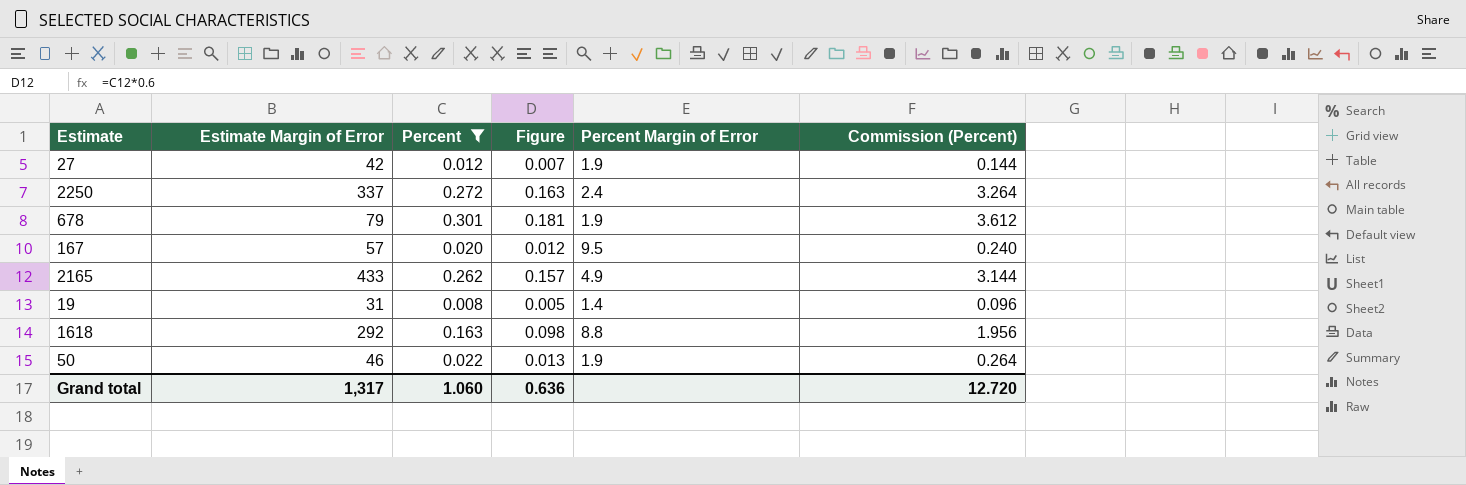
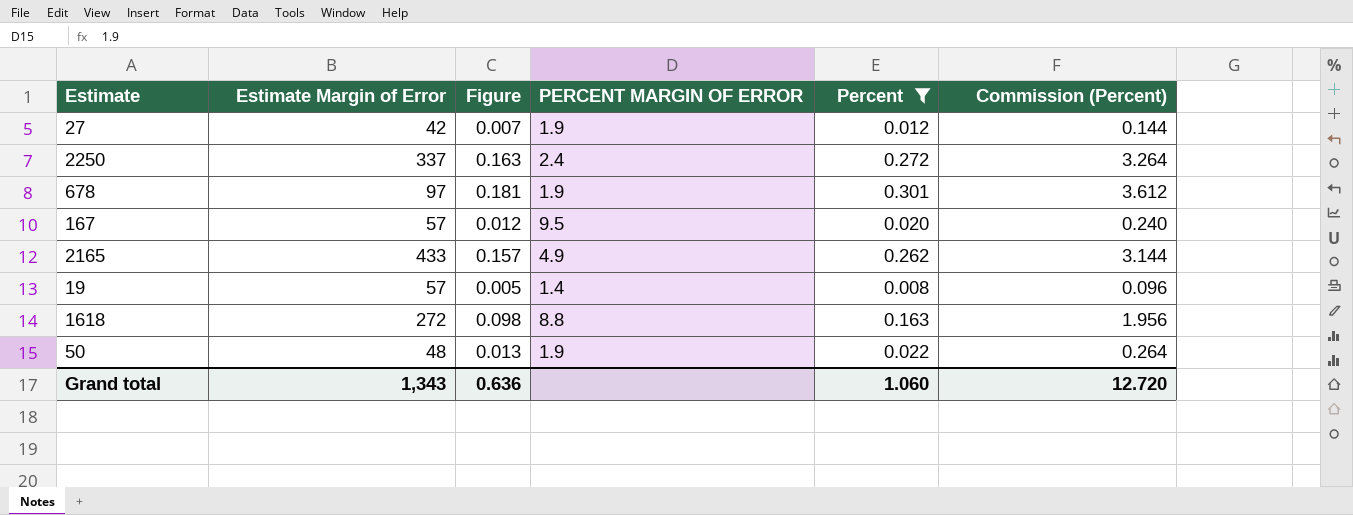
column name: Percent Margin of Error -> PERCENT MARGIN OF ERROR
column Percent | position: 3 -> 5
678 | Estimate Margin of Error: 79 -> 97
19 | Estimate Margin of Error: 31 -> 57
1618 | Estimate Margin of Error: 292 -> 272
50 | Estimate Margin of Error: 46 -> 48
Grand total | Estimate Margin of Error: 1,317 -> 1,343

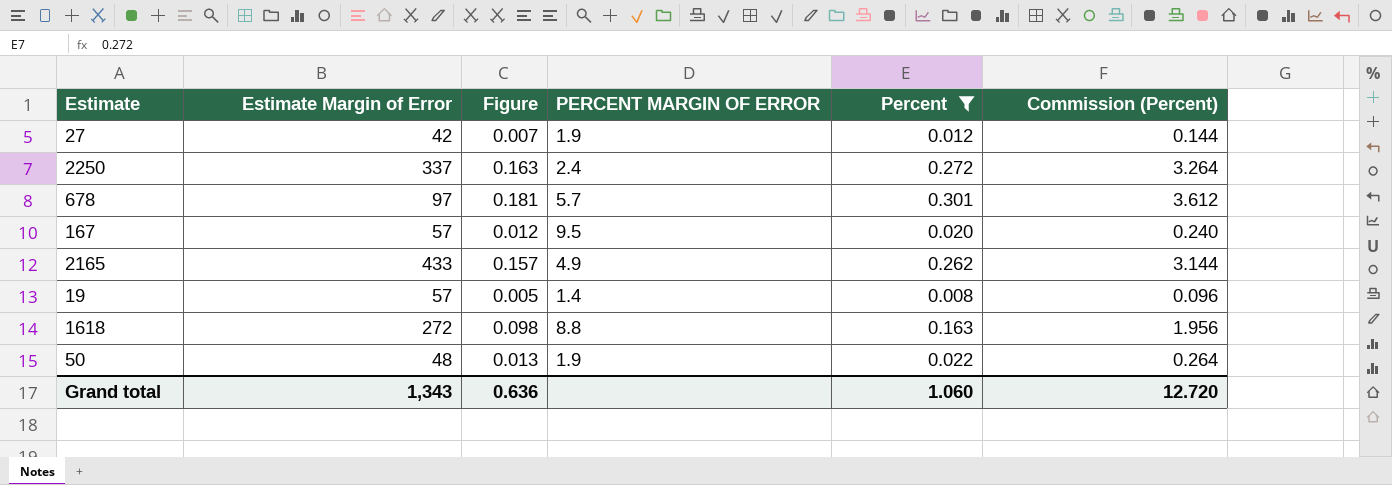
678 | PERCENT MARGIN OF ERROR: 1.9 -> 5.7

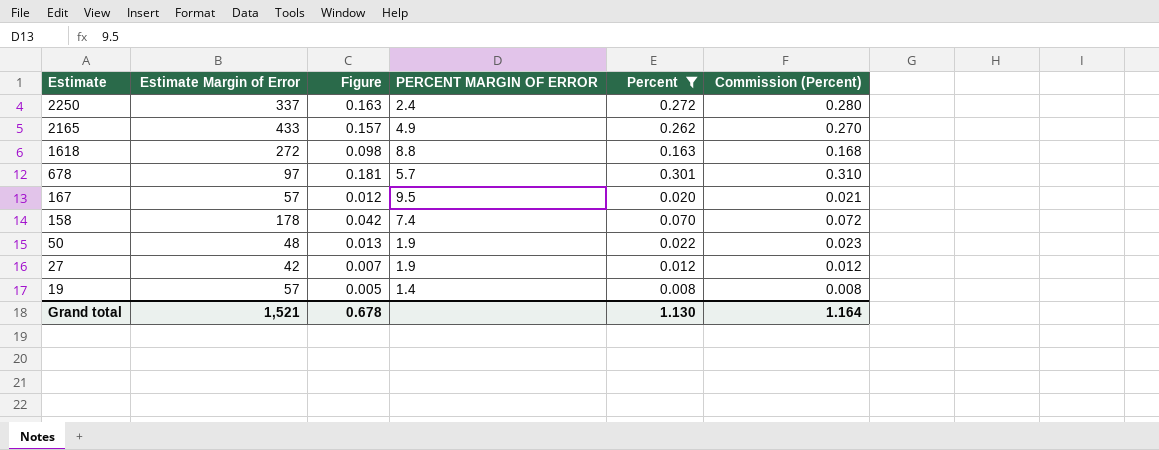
row order: none -> Estimate descending
column Commission (Percent) | formula: [Percent] * 12 -> [Percent] * 1.03
row 158: none -> 178 | 0.042 | 7.4 | 0.070 | 0.072
Grand total | Estimate Margin of Error: 1,343 -> 1,521
Grand total | Figure: 0.636 -> 0.678
Grand total | Percent: 1.060 -> 1.130
Grand total | Commission (Percent): 12.720 -> 1.164

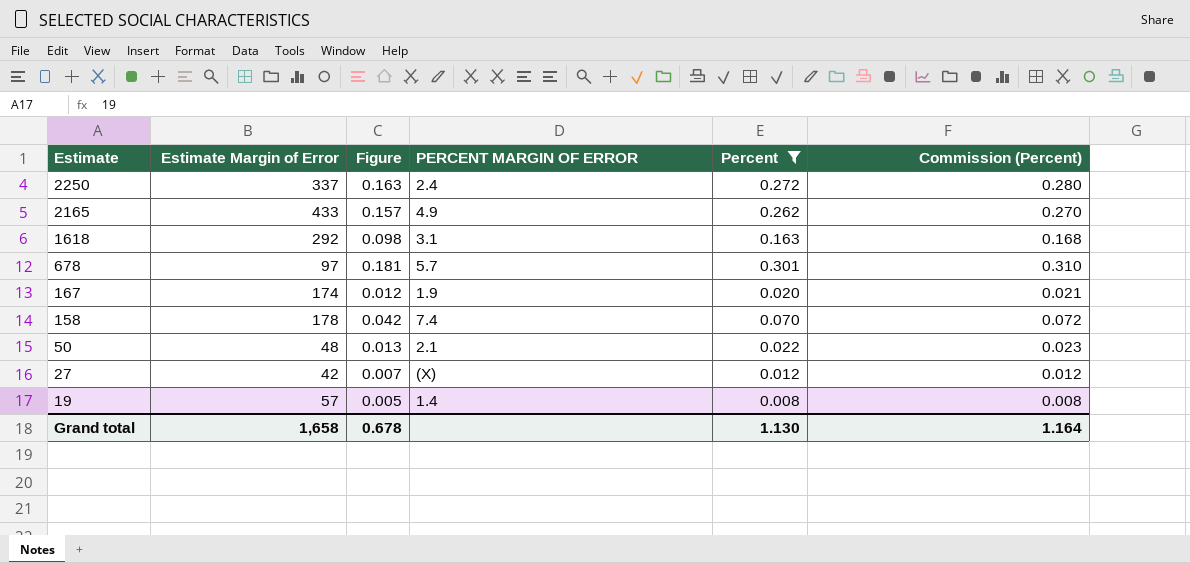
1618 | Estimate Margin of Error: 272 -> 292
1618 | PERCENT MARGIN OF ERROR: 8.8 -> 3.1
167 | Estimate Margin of Error: 57 -> 174
167 | PERCENT MARGIN OF ERROR: 9.5 -> 1.9
50 | PERCENT MARGIN OF ERROR: 1.9 -> 2.1
27 | PERCENT MARGIN OF ERROR: 1.9 -> (X)
Grand total | Estimate Margin of Error: 1,521 -> 1,658

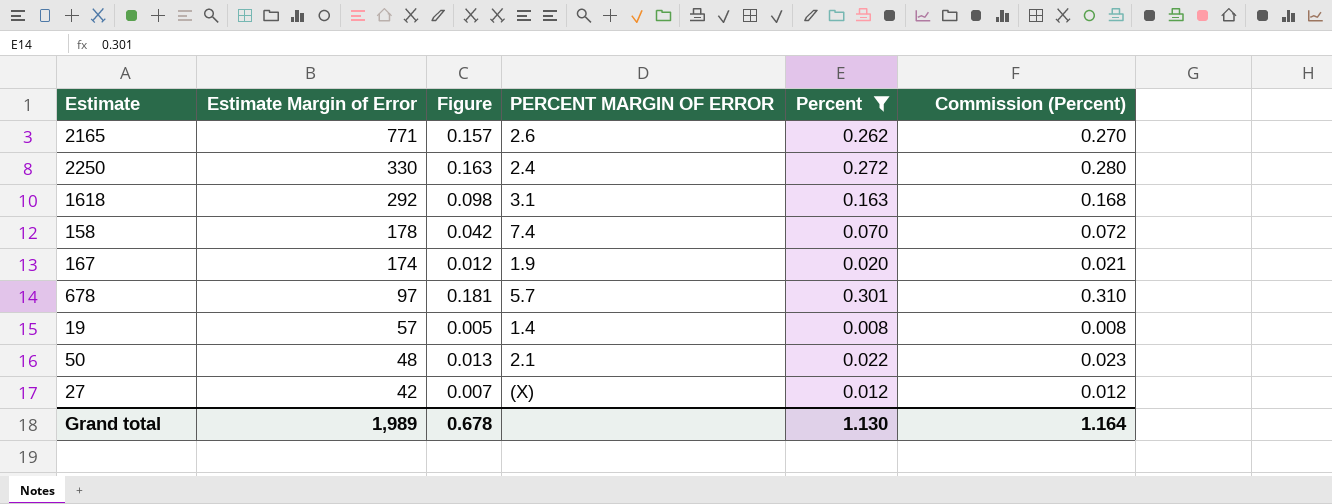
row order: Estimate descending -> Estimate Margin of Error descending
2165 | Estimate Margin of Error: 433 -> 771
2165 | PERCENT MARGIN OF ERROR: 4.9 -> 2.6
2250 | Estimate Margin of Error: 337 -> 330
Grand total | Estimate Margin of Error: 1,658 -> 1,989

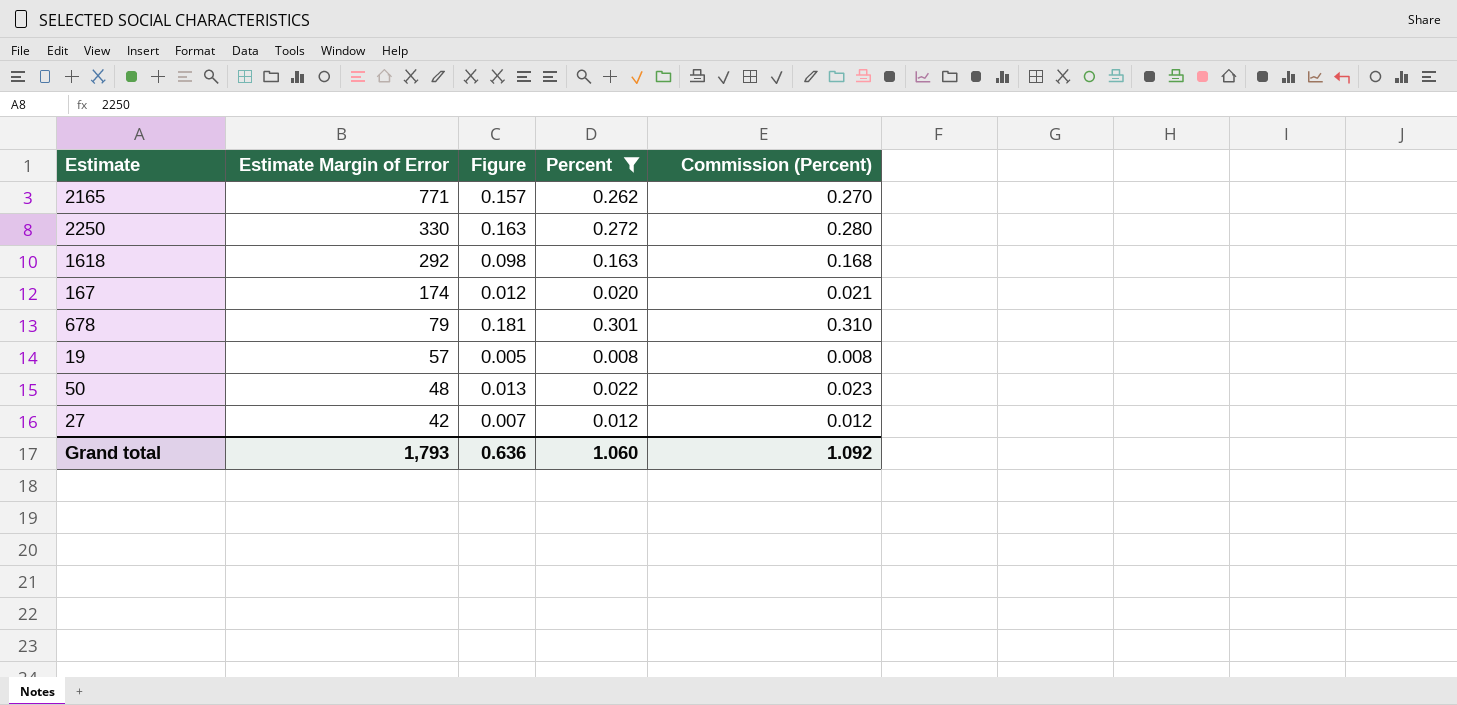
column PERCENT MARGIN OF ERROR | position: 4 -> none
row 158: 178 | 0.042 | 7.4 | 0.070 | 0.072 -> none
678 | Estimate Margin of Error: 97 -> 79
Grand total | Estimate Margin of Error: 1,989 -> 1,793
Grand total | Figure: 0.678 -> 0.636
Grand total | Percent: 1.130 -> 1.060
Grand total | Commission (Percent): 1.164 -> 1.092

